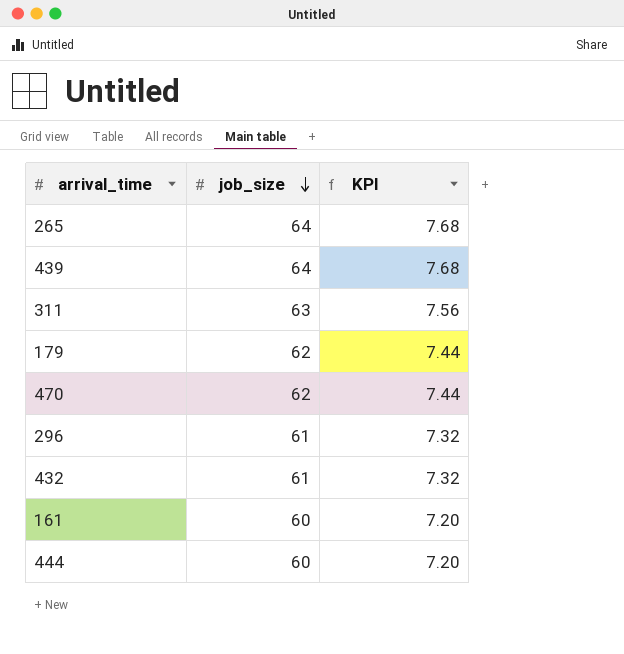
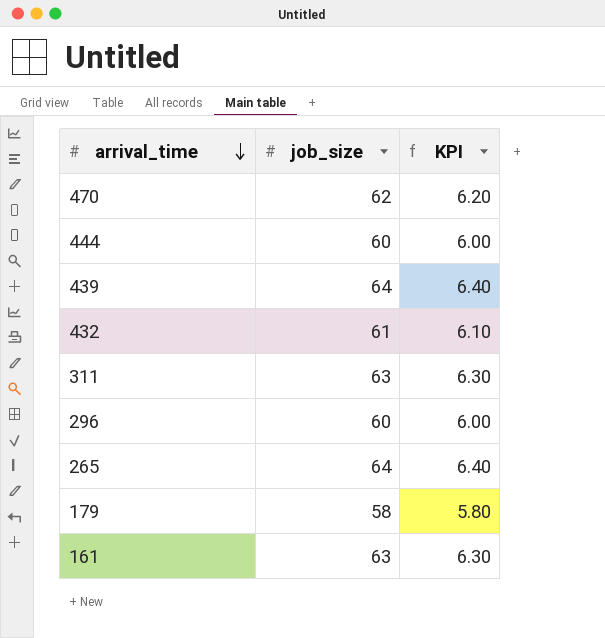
row order: job_size descending -> arrival_time descending
column KPI | formula: [job_size] * 0.12 -> [job_size] * 0.1
296 | job_size: 61 -> 60
179 | job_size: 62 -> 58
161 | job_size: 60 -> 63

